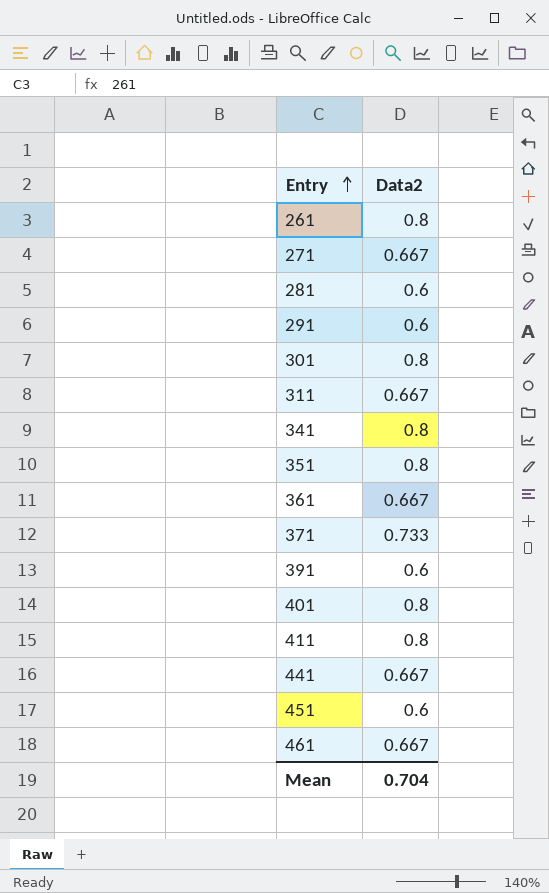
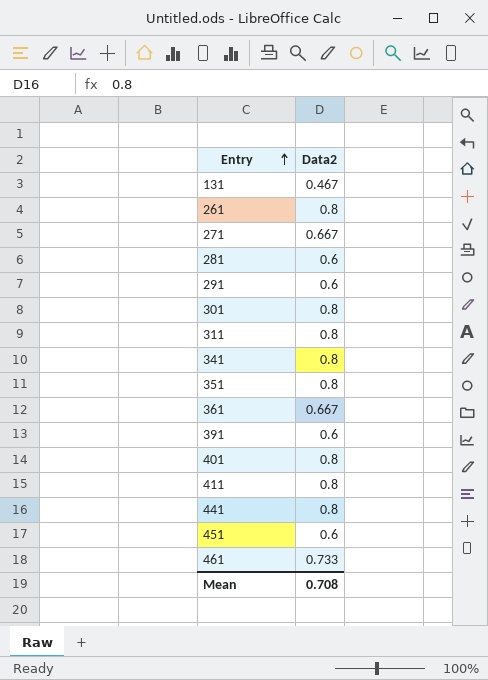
row 371: 0.733 -> none
row 131: none -> 0.467
311 | Data2: 0.667 -> 0.8
441 | Data2: 0.667 -> 0.8
461 | Data2: 0.667 -> 0.733
Mean | Data2: 0.704 -> 0.708

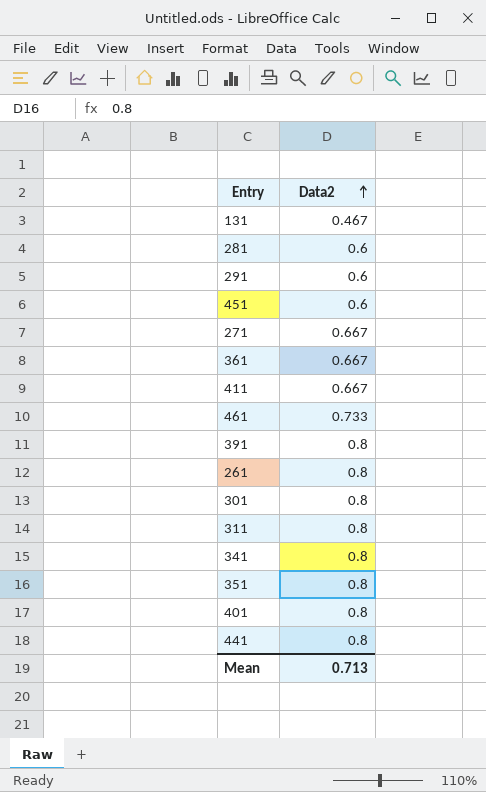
row order: Entry ascending -> Data2 ascending
411 | Data2: 0.8 -> 0.667
391 | Data2: 0.6 -> 0.8
Mean | Data2: 0.708 -> 0.713

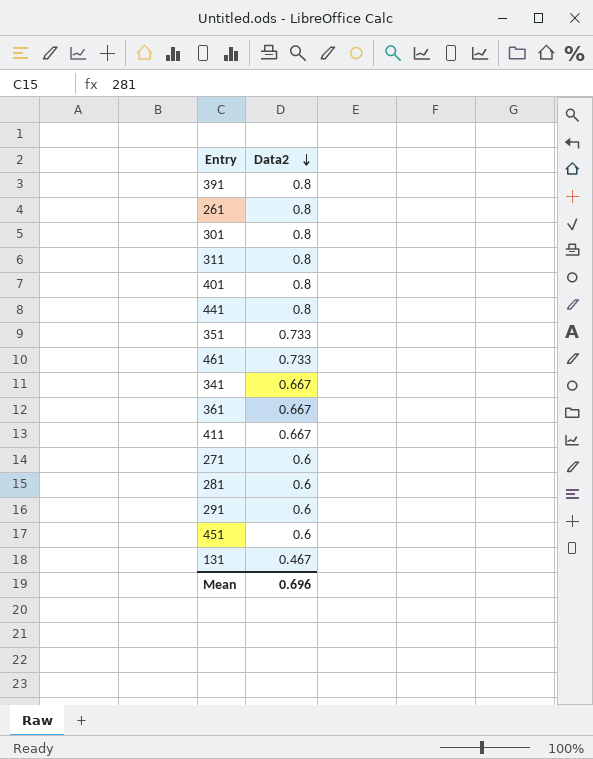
row order: Data2 ascending -> Data2 descending
351 | Data2: 0.8 -> 0.733
341 | Data2: 0.8 -> 0.667
271 | Data2: 0.667 -> 0.6
Mean | Data2: 0.713 -> 0.696

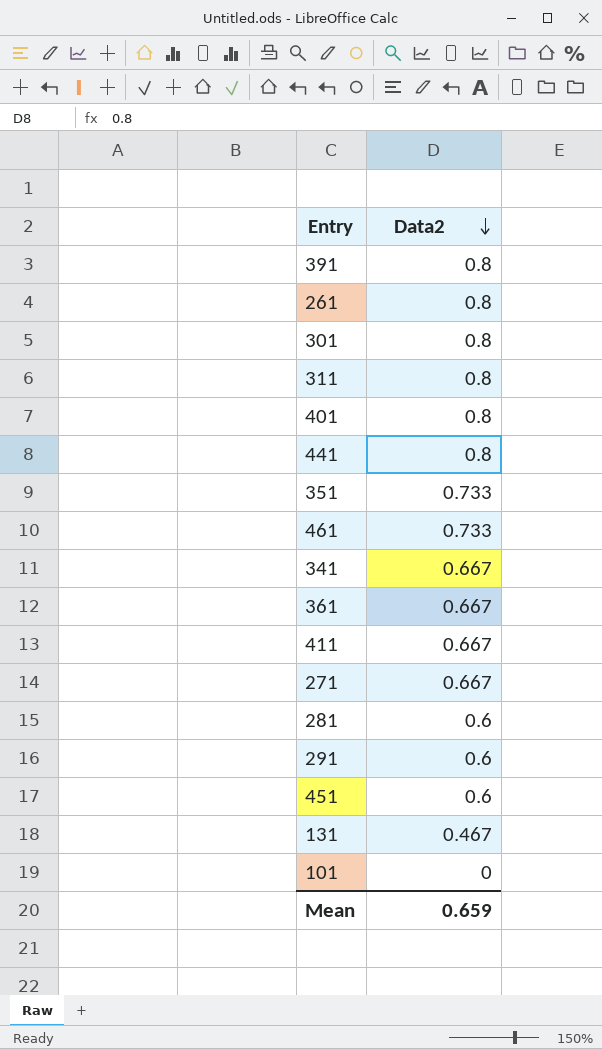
271 | Data2: 0.6 -> 0.667
row 101: none -> 0
Mean | Data2: 0.696 -> 0.659

